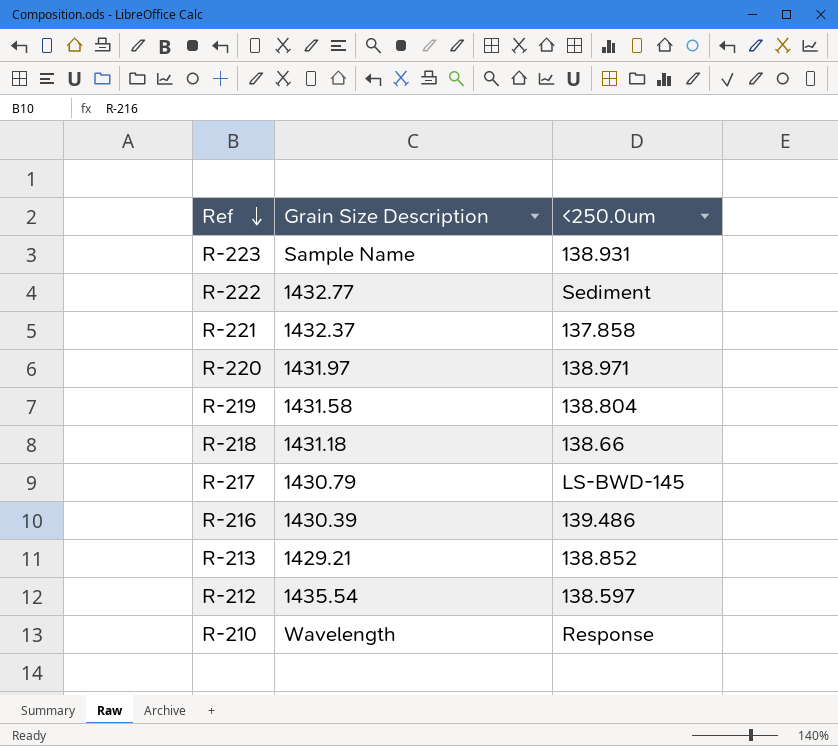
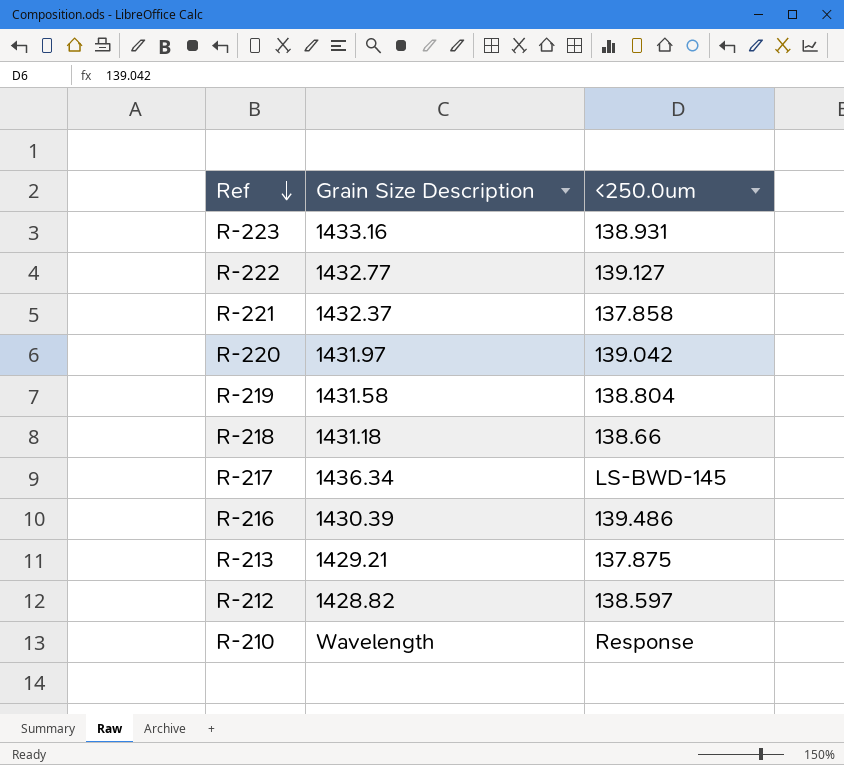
R-223 | Grain Size Description: Sample Name -> 1433.16
R-222 | <250.0um: Sediment -> 139.127
R-220 | <250.0um: 138.971 -> 139.042
R-217 | Grain Size Description: 1430.79 -> 1436.34
R-213 | <250.0um: 138.852 -> 137.875
R-212 | Grain Size Description: 1435.54 -> 1428.82

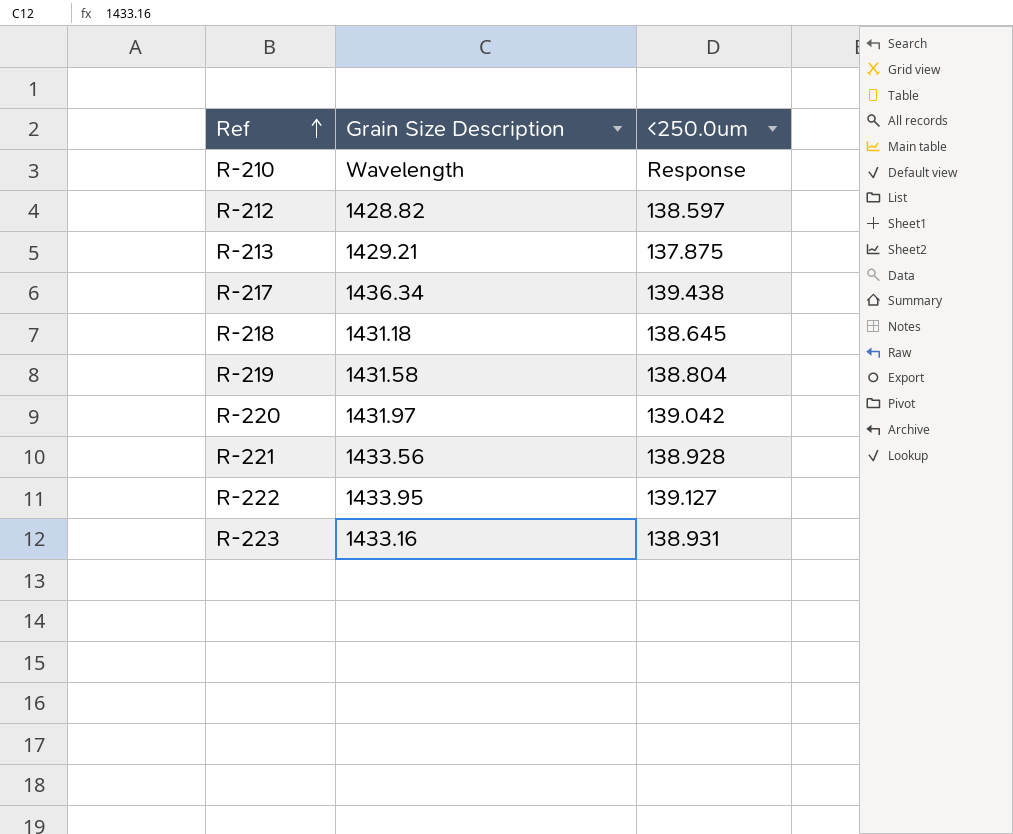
row order: Ref descending -> Ref ascending
row R-216: 1430.39 | 139.486 -> none
R-217 | <250.0um: LS-BWD-145 -> 139.438
R-218 | <250.0um: 138.66 -> 138.645
R-221 | Grain Size Description: 1432.37 -> 1433.56
R-221 | <250.0um: 137.858 -> 138.928
R-222 | Grain Size Description: 1432.77 -> 1433.95

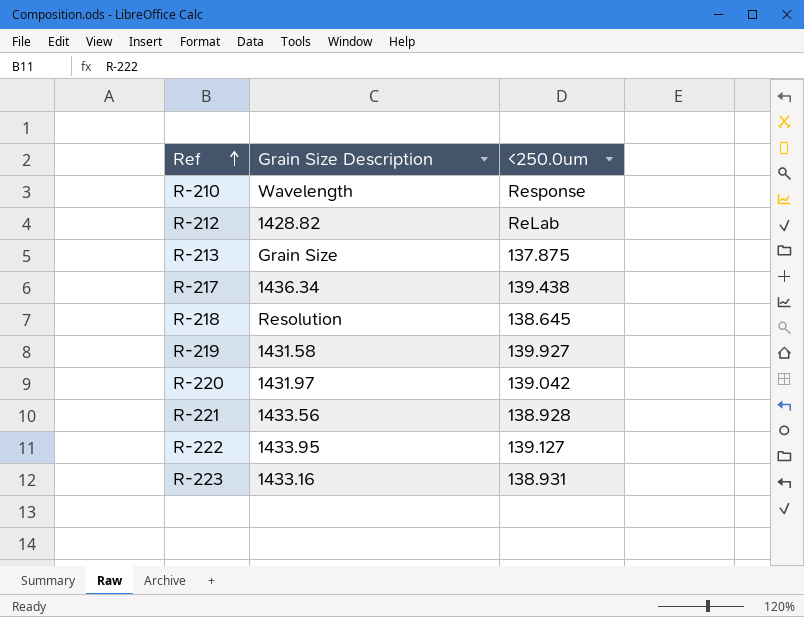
R-212 | <250.0um: 138.597 -> ReLab
R-213 | Grain Size Description: 1429.21 -> Grain Size
R-218 | Grain Size Description: 1431.18 -> Resolution
R-219 | <250.0um: 138.804 -> 139.927

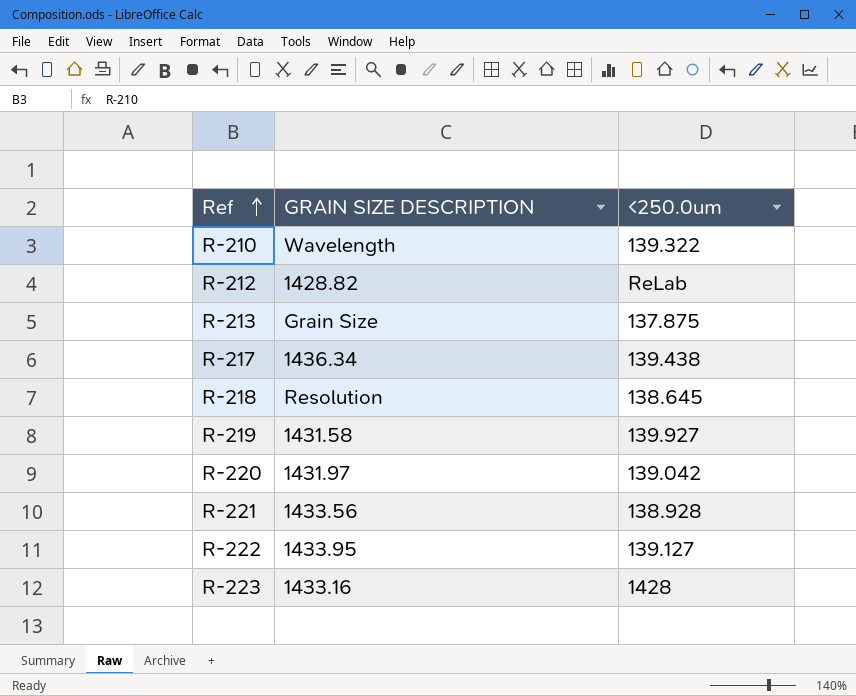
column name: Grain Size Description -> GRAIN SIZE DESCRIPTION
R-210 | <250.0um: Response -> 139.322
R-223 | <250.0um: 138.931 -> 1428

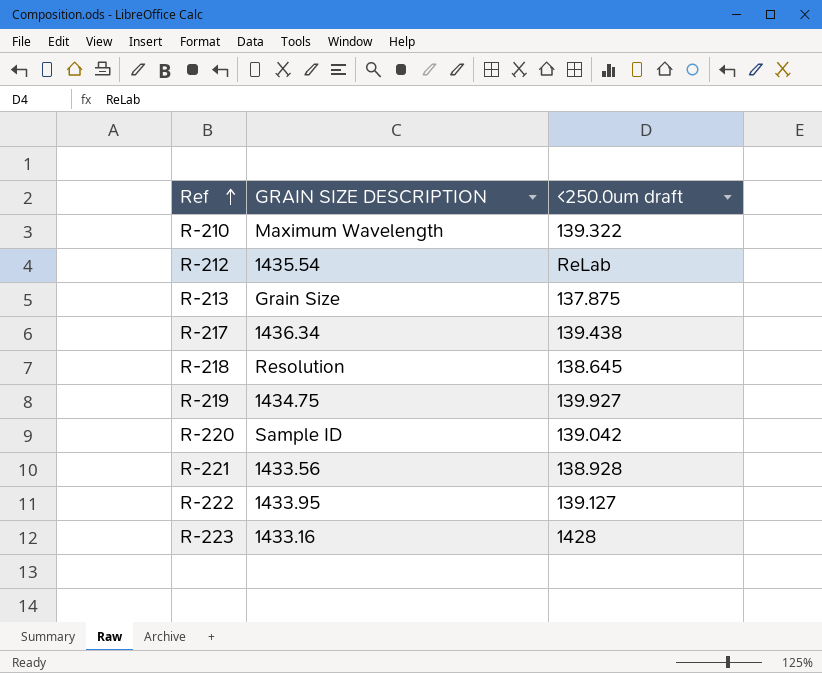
column name: <250.0um -> <250.0um draft
R-210 | GRAIN SIZE DESCRIPTION: Wavelength -> Maximum Wavelength
R-212 | GRAIN SIZE DESCRIPTION: 1428.82 -> 1435.54
R-219 | GRAIN SIZE DESCRIPTION: 1431.58 -> 1434.75
R-220 | GRAIN SIZE DESCRIPTION: 1431.97 -> Sample ID

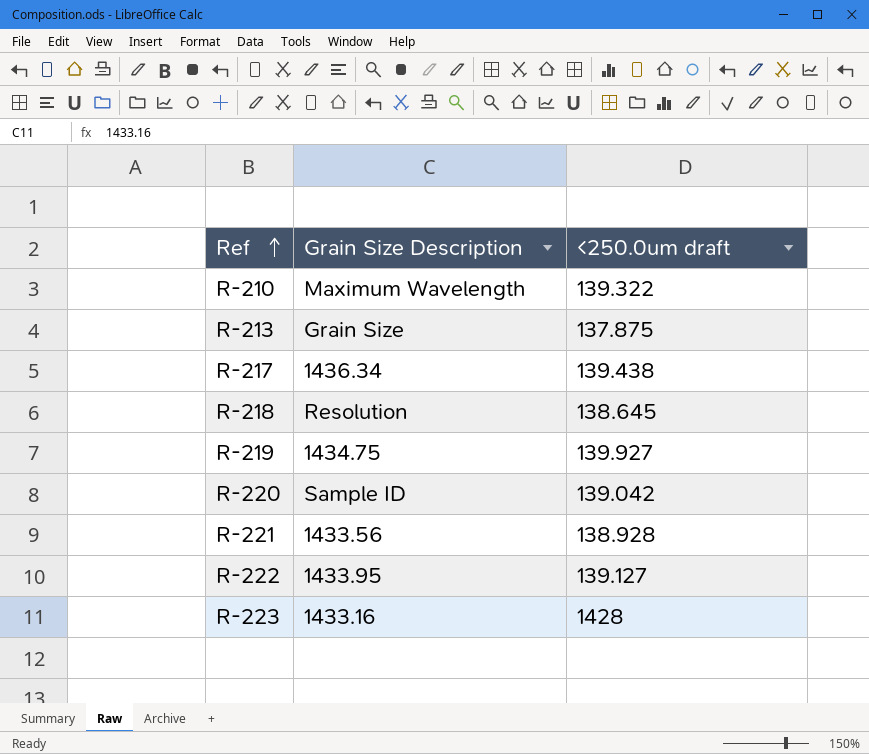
column name: GRAIN SIZE DESCRIPTION -> Grain Size Description
row R-212: 1435.54 | ReLab -> none

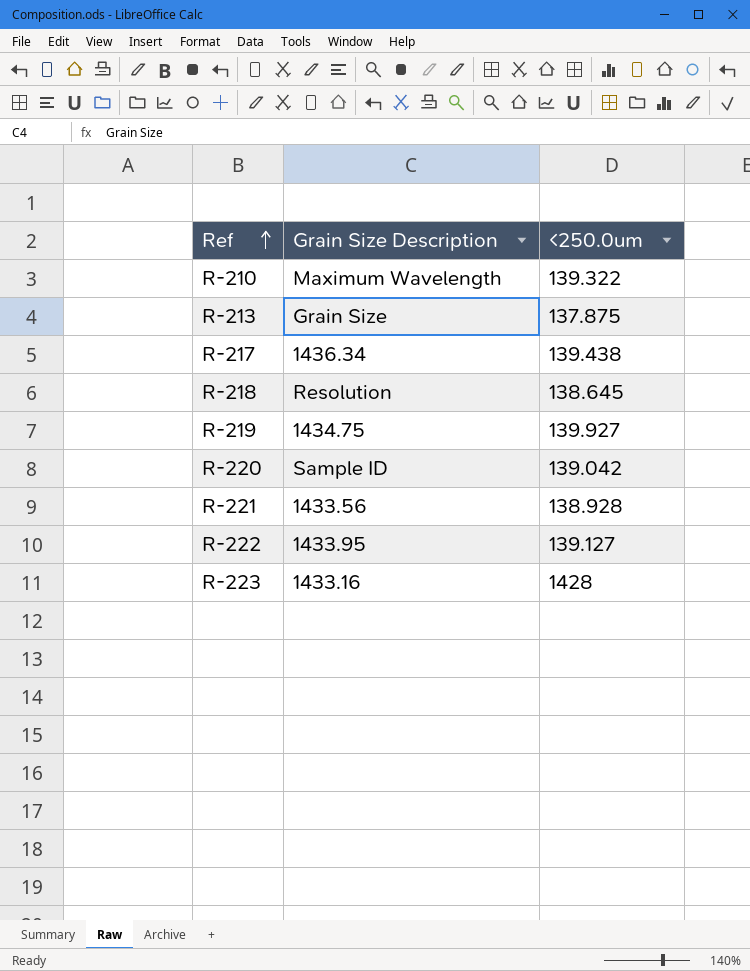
column name: <250.0um draft -> <250.0um

